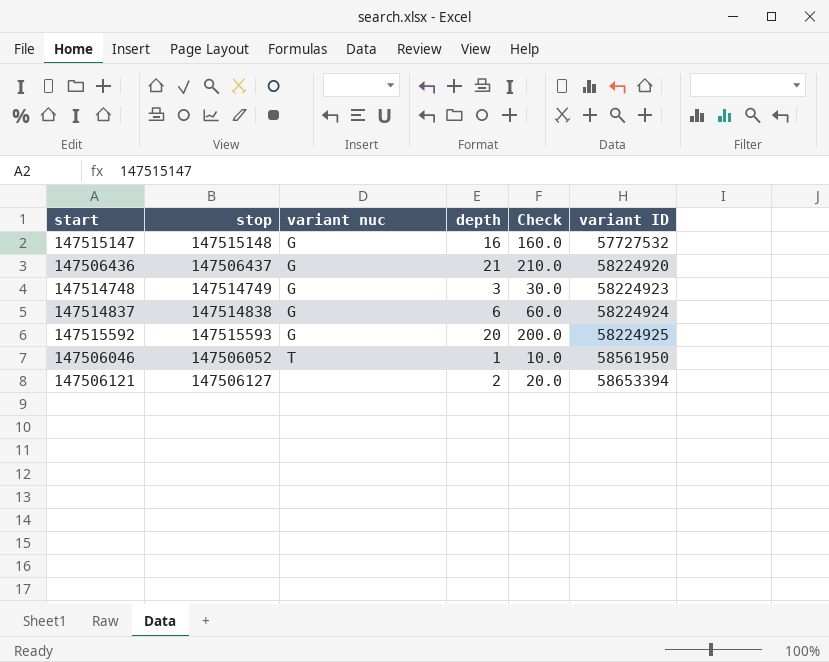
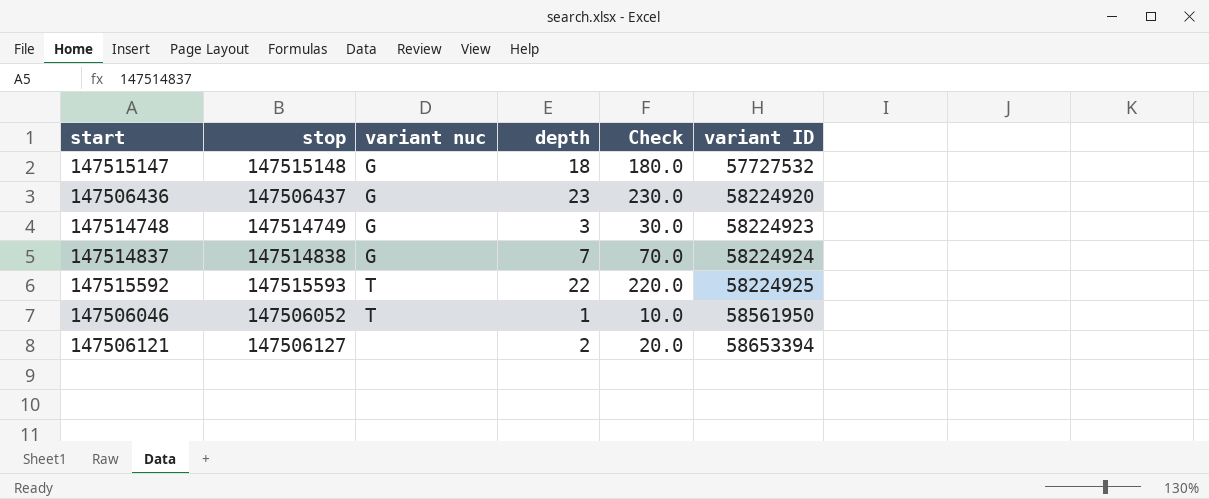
147515147 | depth: 16 -> 18
147515147 | Check: 160.0 -> 180.0
147506436 | depth: 21 -> 23
147506436 | Check: 210.0 -> 230.0
147514837 | depth: 6 -> 7
147514837 | Check: 60.0 -> 70.0
147515592 | variant nuc: G -> T
147515592 | depth: 20 -> 22
147515592 | Check: 200.0 -> 220.0

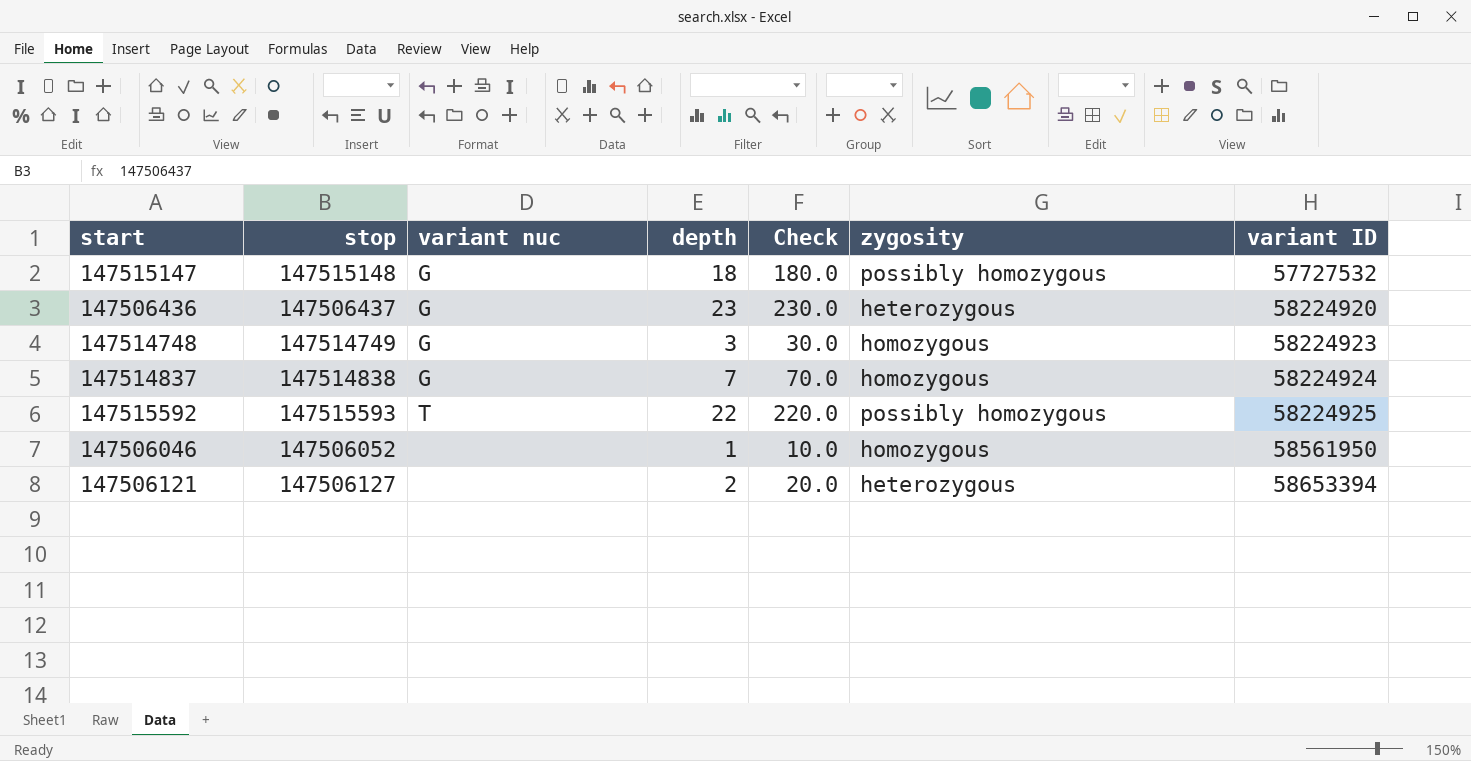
column zygosity | position: none -> 6
147506046 | variant nuc: T -> none

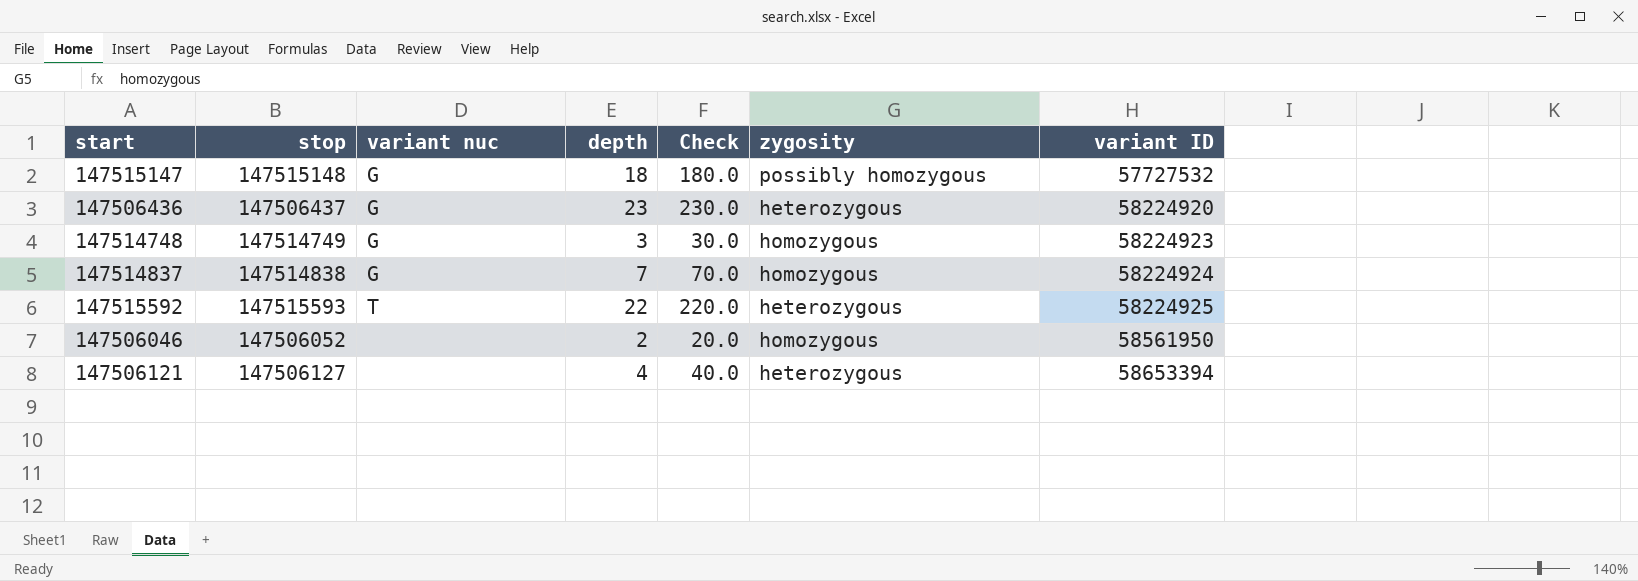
147515592 | zygosity: possibly homozygous -> heterozygous
147506046 | depth: 1 -> 2
147506046 | Check: 10.0 -> 20.0
147506121 | depth: 2 -> 4
147506121 | Check: 20.0 -> 40.0

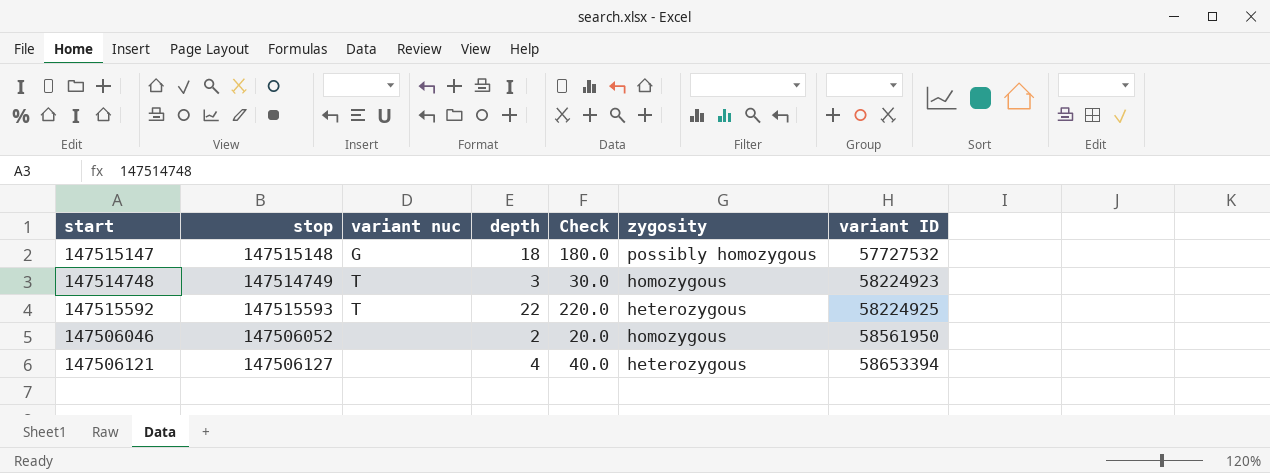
row 147506436: 147506437 | G | 23 | 230.0 | heterozygous | 58224920 -> none
row 147514837: 147514838 | G | 7 | 70.0 | homozygous | 58224924 -> none
147514748 | variant nuc: G -> T

